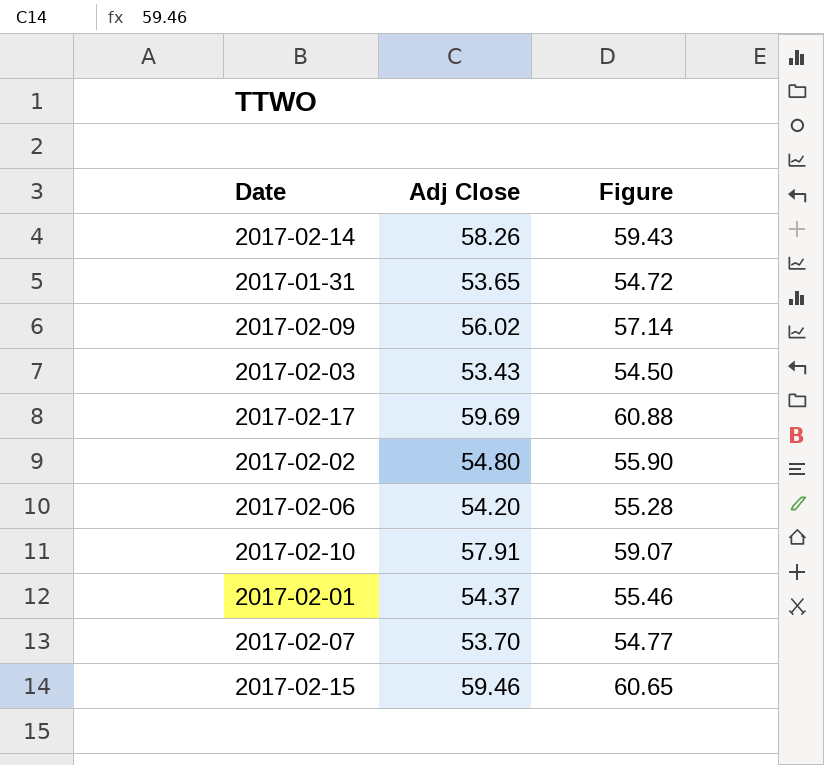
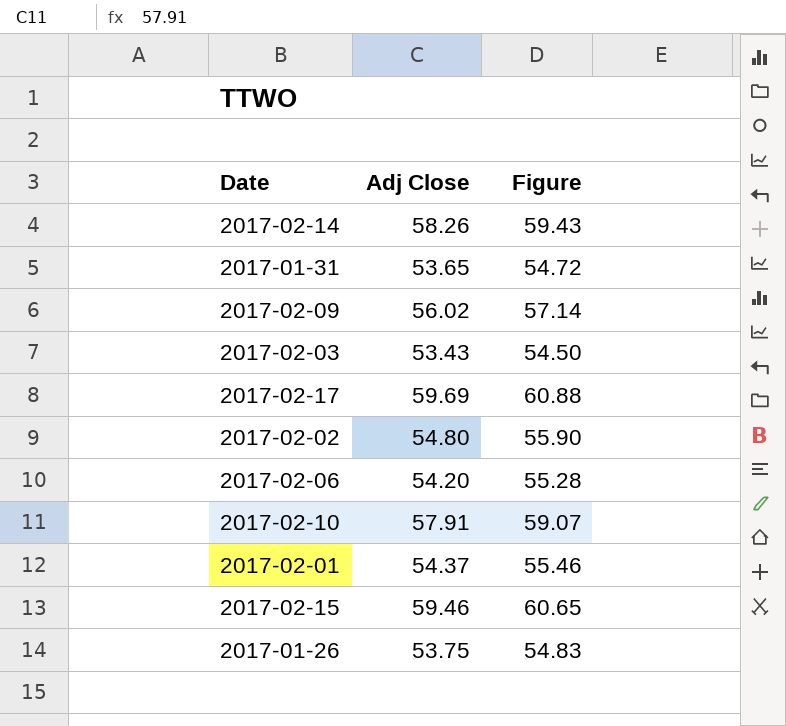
row 2017-02-07: 53.70 | 54.77 -> none
row 2017-01-26: none -> 53.75 | 54.83

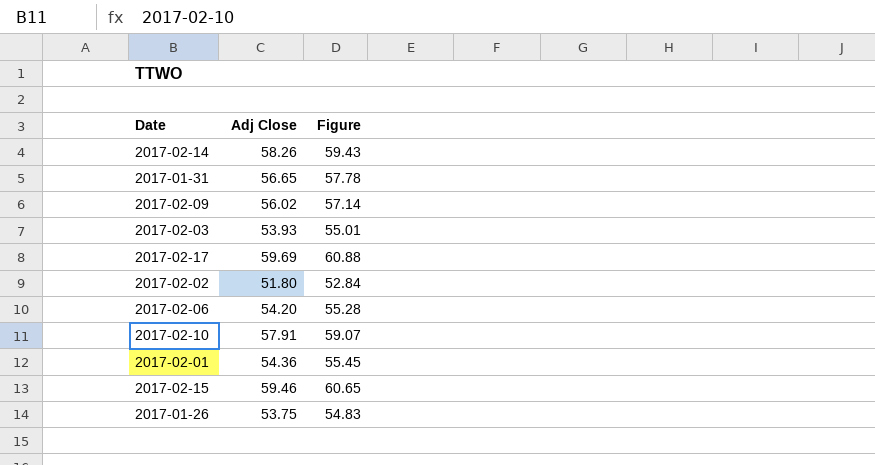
2017-01-31 | Adj Close: 53.65 -> 56.65
2017-01-31 | Figure: 54.72 -> 57.78
2017-02-03 | Adj Close: 53.43 -> 53.93
2017-02-03 | Figure: 54.50 -> 55.01
2017-02-02 | Adj Close: 54.80 -> 51.80
2017-02-02 | Figure: 55.90 -> 52.84
2017-02-01 | Adj Close: 54.37 -> 54.36
2017-02-01 | Figure: 55.46 -> 55.45

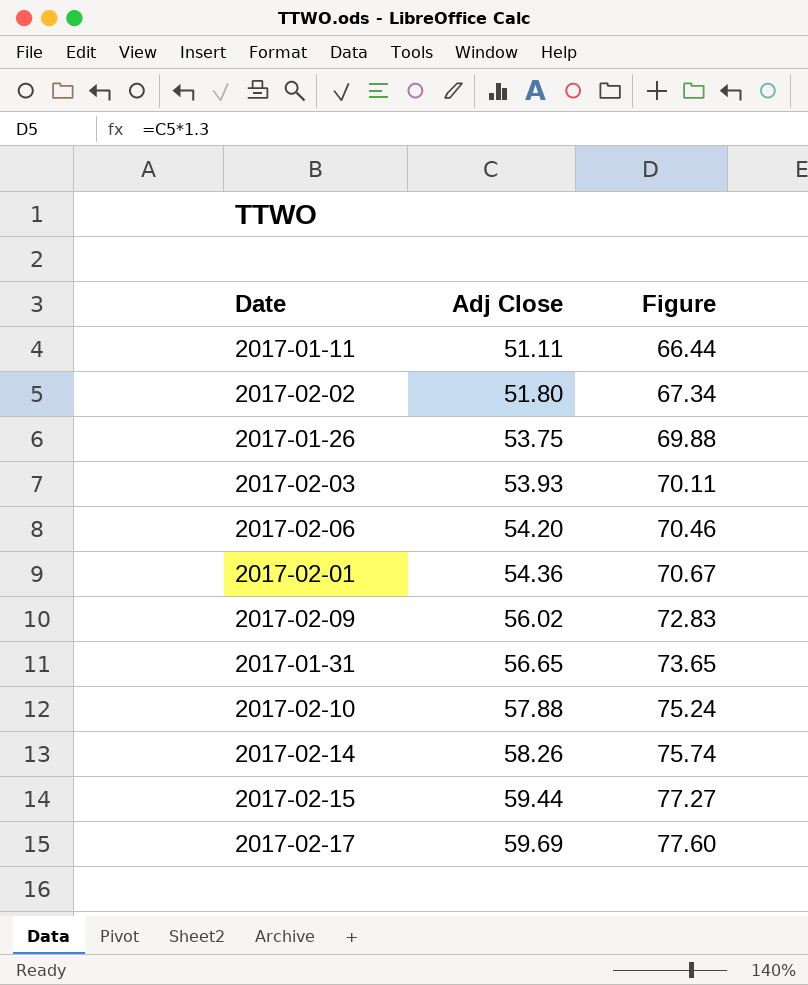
row order: none -> Adj Close ascending
column Figure | formula: [Adj Close] * 1.02 -> [Adj Close] * 1.3
row 2017-01-11: none -> 51.11 | 66.44
2017-02-10 | Adj Close: 57.91 -> 57.88
2017-02-15 | Adj Close: 59.46 -> 59.44

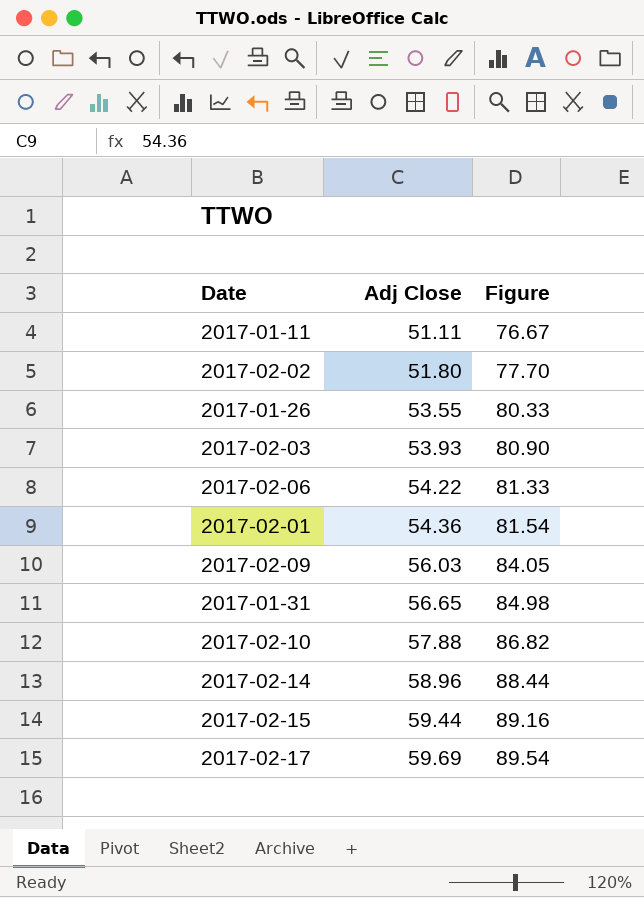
column Figure | formula: [Adj Close] * 1.3 -> [Adj Close] * 1.5
2017-01-26 | Adj Close: 53.75 -> 53.55
2017-02-06 | Adj Close: 54.20 -> 54.22
2017-02-09 | Adj Close: 56.02 -> 56.03
2017-02-14 | Adj Close: 58.26 -> 58.96

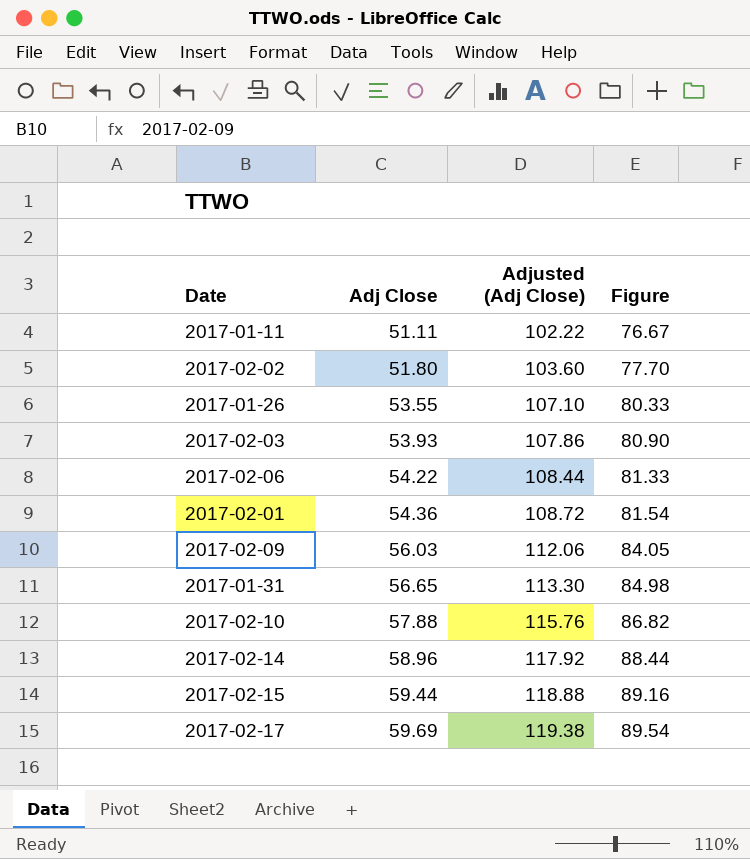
column Adjusted (Adj Close) | formula: none -> [Adj Close] * 2

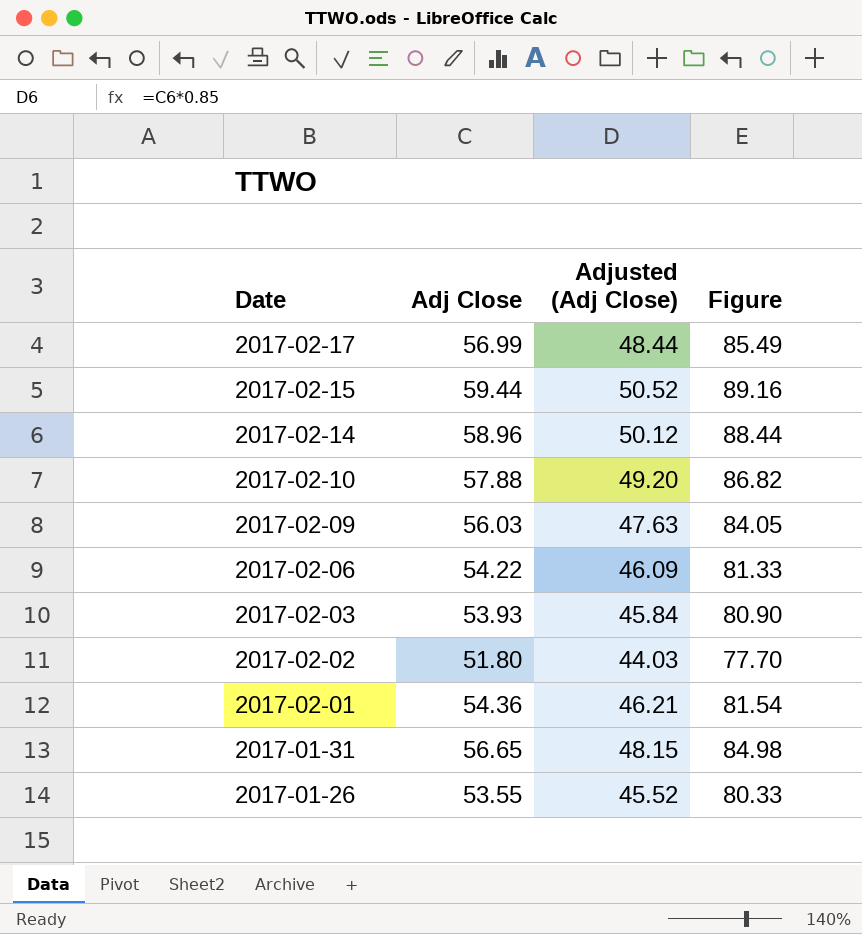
row order: Adj Close ascending -> Date descending
column Adjusted (Adj Close) | formula: [Adj Close] * 2 -> [Adj Close] * 0.85
row 2017-01-11: 51.11 | 102.22 | 76.67 -> none
2017-02-17 | Adj Close: 59.69 -> 56.99
2017-02-17 | Figure: 89.54 -> 85.49

